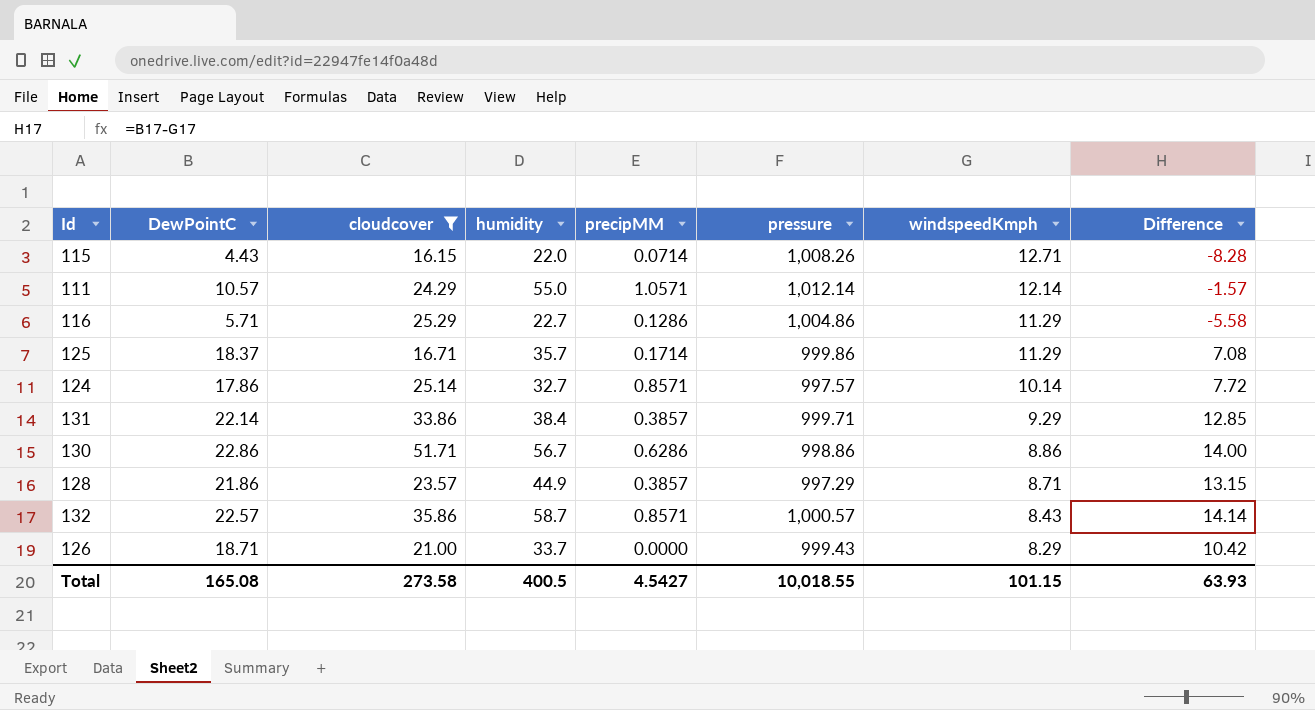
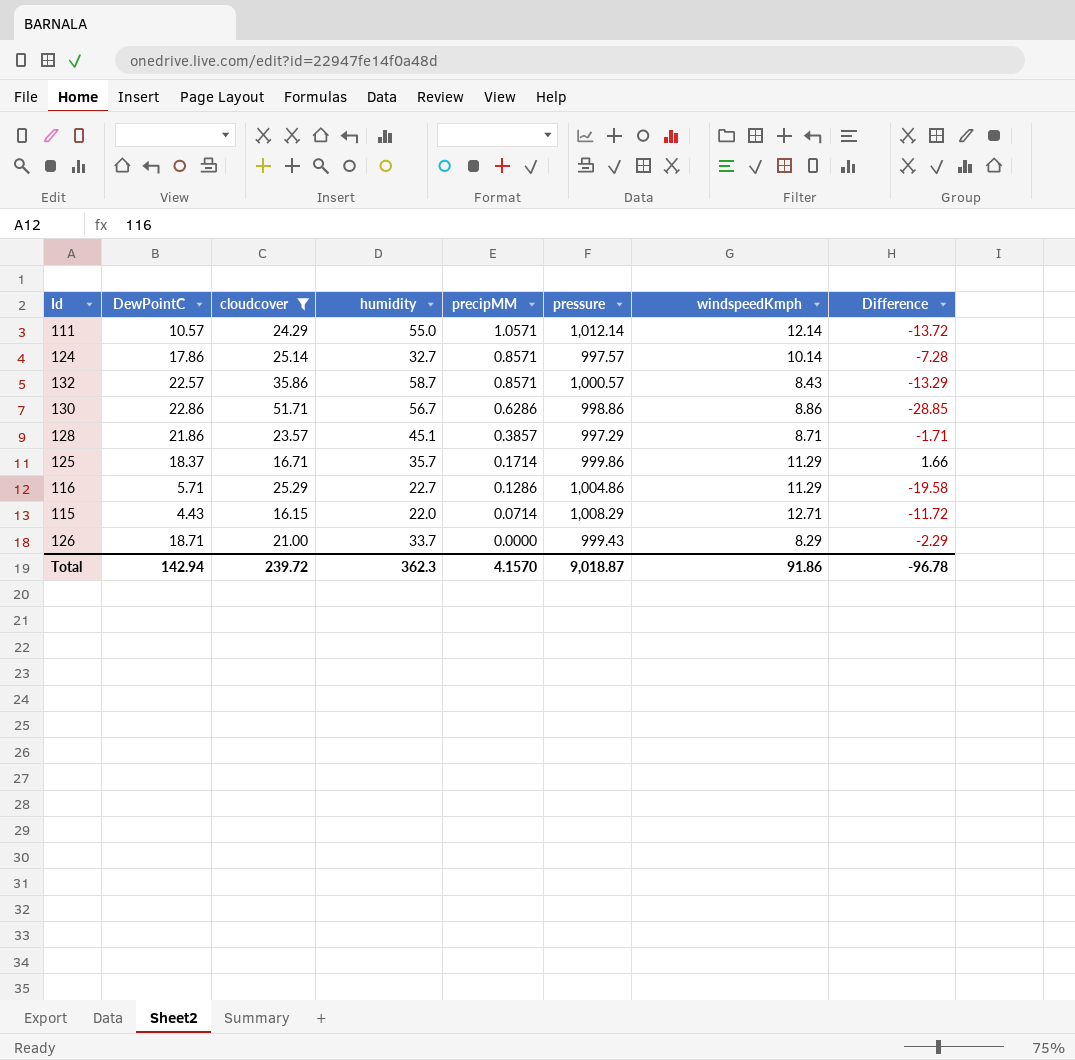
row order: windspeedKmph descending -> precipMM descending
column Difference | formula: [DewPointC] - [windspeedKmph] -> [DewPointC] - [cloudcover]
row 131: 22.14 | 33.86 | 38.4 | 0.3857 | 999.71 | 9.29 | 12.85 -> none
128 | humidity: 44.9 -> 45.1
115 | pressure: 1,008.26 -> 1,008.29
Total | DewPointC: 165.08 -> 142.94
Total | cloudcover: 273.58 -> 239.72
Total | humidity: 400.5 -> 362.3
Total | precipMM: 4.5427 -> 4.1570
Total | pressure: 10,018.55 -> 9,018.87
Total | windspeedKmph: 101.15 -> 91.86
Total | Difference: 63.93 -> -96.78

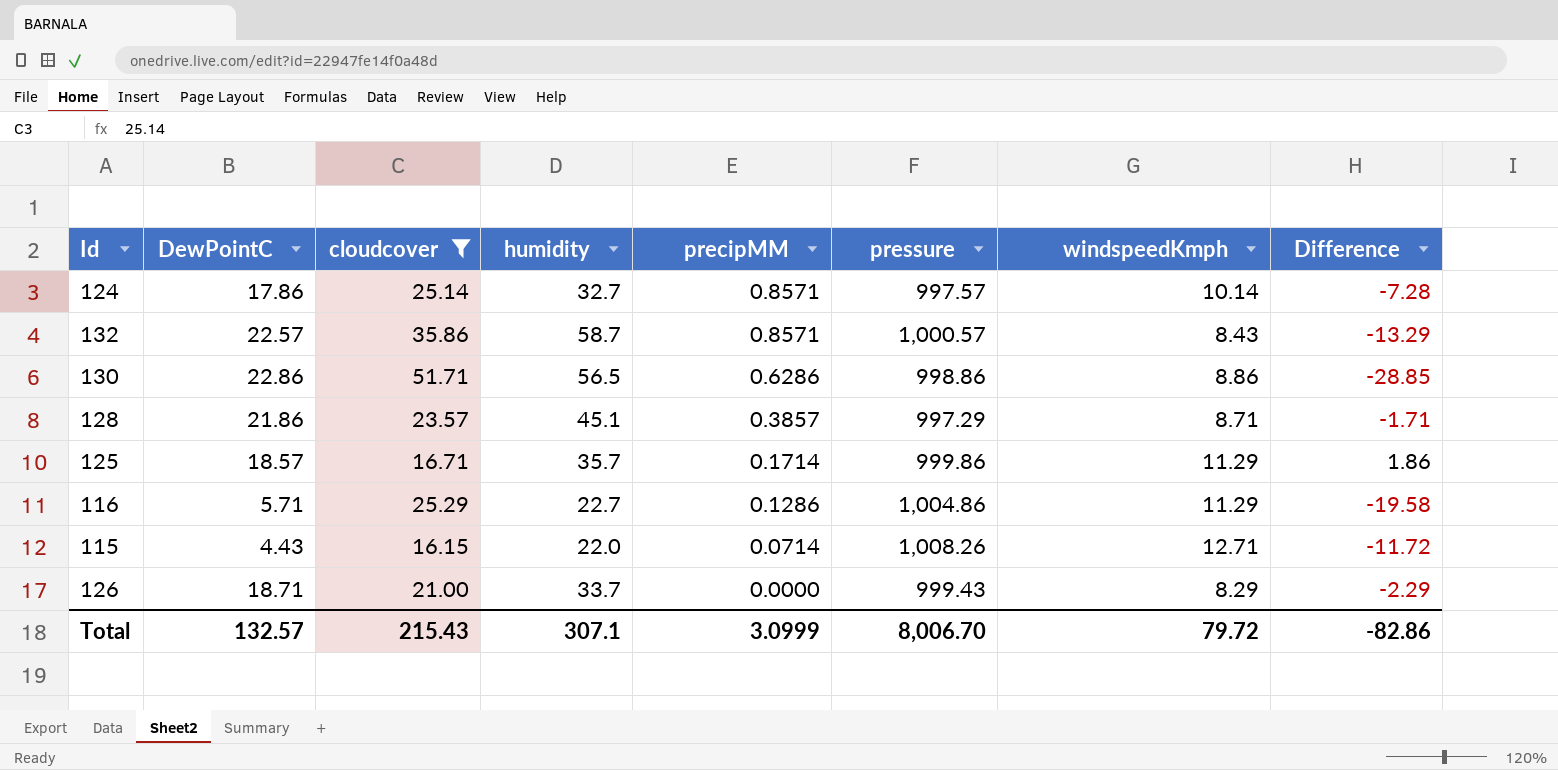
row 111: 10.57 | 24.29 | 55.0 | 1.0571 | 1,012.14 | 12.14 | -13.72 -> none
130 | humidity: 56.7 -> 56.5
125 | DewPointC: 18.37 -> 18.57
125 | Difference: 1.66 -> 1.86
115 | pressure: 1,008.29 -> 1,008.26
Total | DewPointC: 142.94 -> 132.57
Total | cloudcover: 239.72 -> 215.43
Total | humidity: 362.3 -> 307.1
Total | precipMM: 4.1570 -> 3.0999
Total | pressure: 9,018.87 -> 8,006.70
Total | windspeedKmph: 91.86 -> 79.72
Total | Difference: -96.78 -> -82.86

